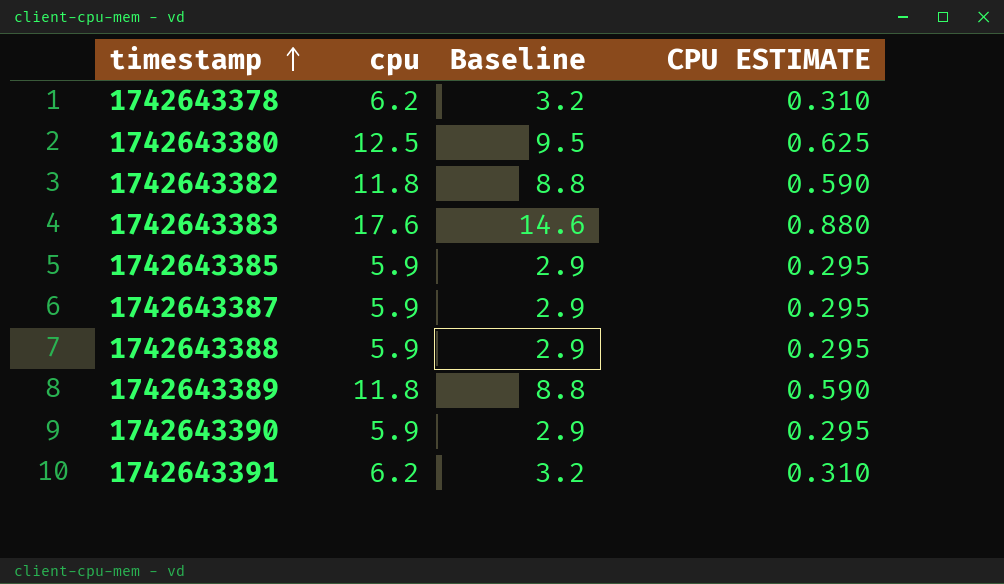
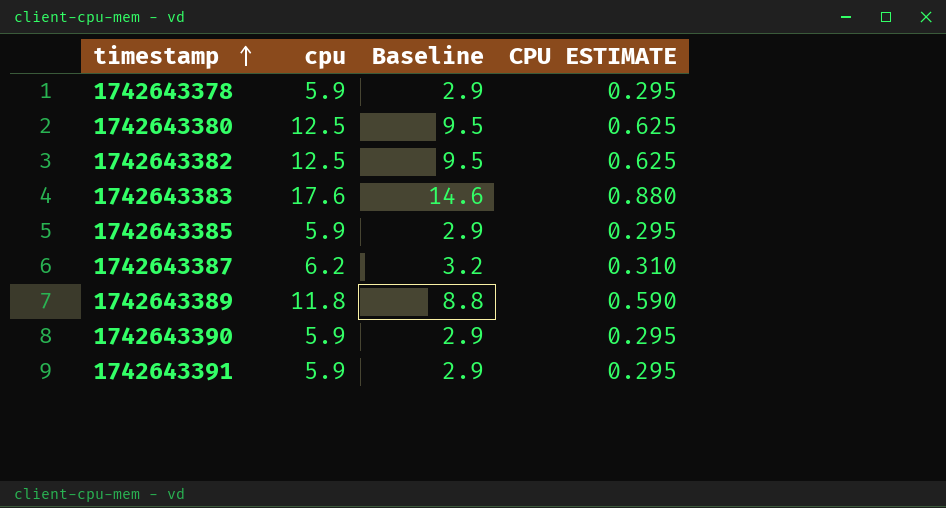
row 1742643388: 5.9 | 2.9 | 0.295 -> none
1742643378 | cpu: 6.2 -> 5.9
1742643378 | Baseline: 3.2 -> 2.9
1742643378 | CPU ESTIMATE: 0.310 -> 0.295
1742643382 | cpu: 11.8 -> 12.5
1742643382 | Baseline: 8.8 -> 9.5
1742643382 | CPU ESTIMATE: 0.590 -> 0.625
1742643387 | cpu: 5.9 -> 6.2
1742643387 | Baseline: 2.9 -> 3.2
1742643387 | CPU ESTIMATE: 0.295 -> 0.310
1742643391 | cpu: 6.2 -> 5.9
1742643391 | Baseline: 3.2 -> 2.9
1742643391 | CPU ESTIMATE: 0.310 -> 0.295

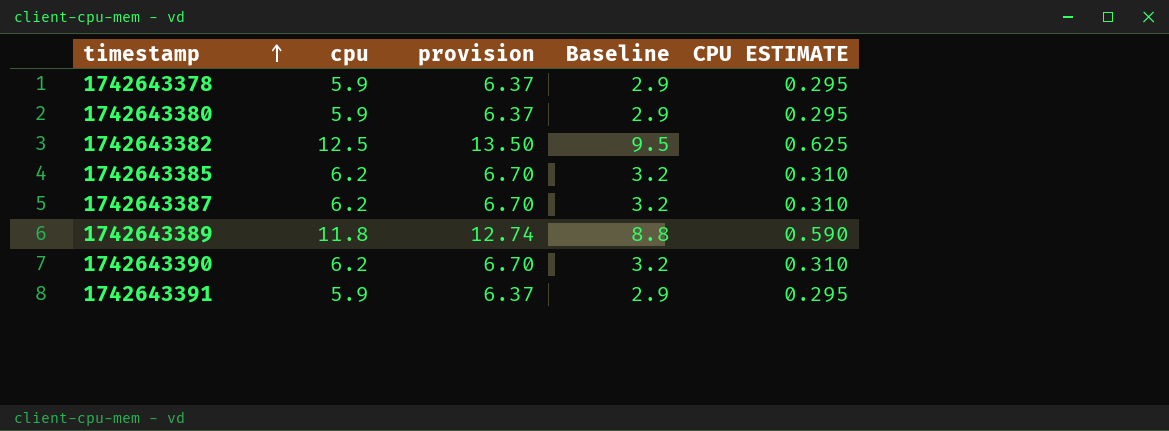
column provision | formula: none -> [cpu] * 1.08
row 1742643383: 17.6 | 14.6 | 0.880 -> none
1742643380 | cpu: 12.5 -> 5.9
1742643380 | Baseline: 9.5 -> 2.9
1742643380 | CPU ESTIMATE: 0.625 -> 0.295
1742643385 | cpu: 5.9 -> 6.2
1742643385 | Baseline: 2.9 -> 3.2
1742643385 | CPU ESTIMATE: 0.295 -> 0.310
1742643390 | cpu: 5.9 -> 6.2
1742643390 | Baseline: 2.9 -> 3.2
1742643390 | CPU ESTIMATE: 0.295 -> 0.310

